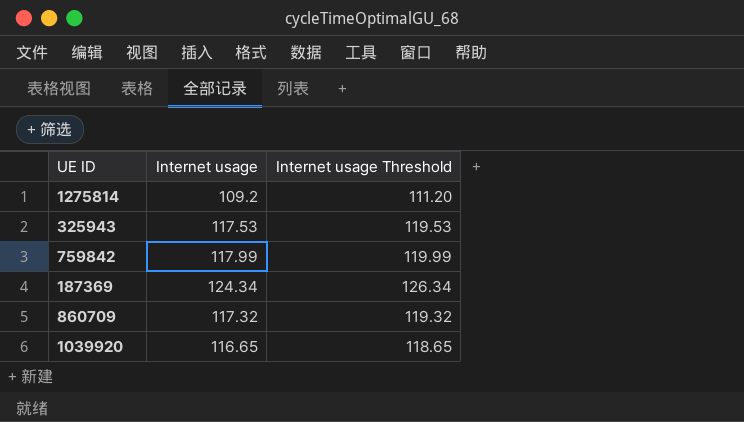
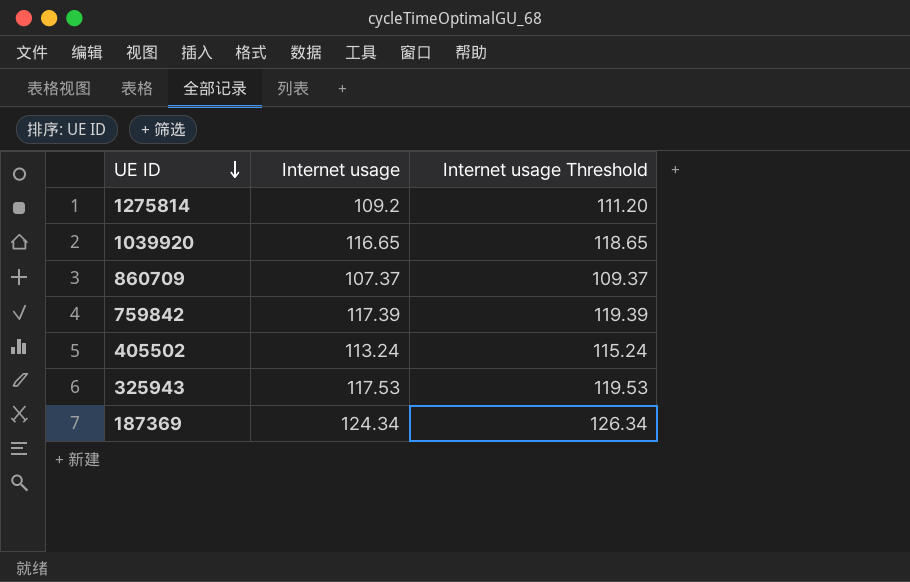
row order: none -> UE ID descending
860709 | Internet usage: 117.32 -> 107.37
860709 | Internet usage Threshold: 119.32 -> 109.37
759842 | Internet usage: 117.99 -> 117.39
759842 | Internet usage Threshold: 119.99 -> 119.39
row 405502: none -> 113.24 | 115.24

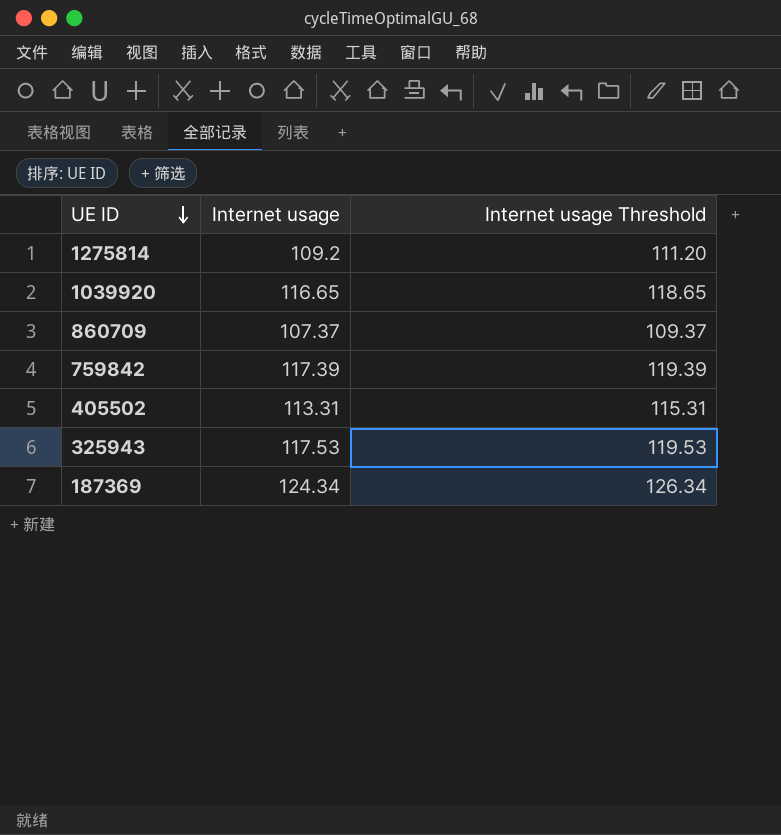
405502 | Internet usage: 113.24 -> 113.31
405502 | Internet usage Threshold: 115.24 -> 115.31

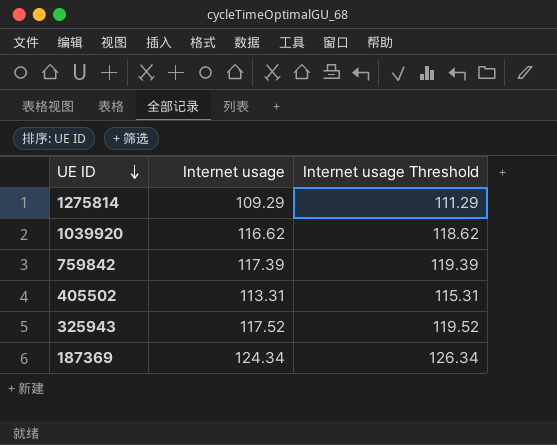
row 860709: 107.37 | 109.37 -> none
1275814 | Internet usage: 109.2 -> 109.29
1275814 | Internet usage Threshold: 111.20 -> 111.29
1039920 | Internet usage: 116.65 -> 116.62
1039920 | Internet usage Threshold: 118.65 -> 118.62
325943 | Internet usage: 117.53 -> 117.52
325943 | Internet usage Threshold: 119.53 -> 119.52

